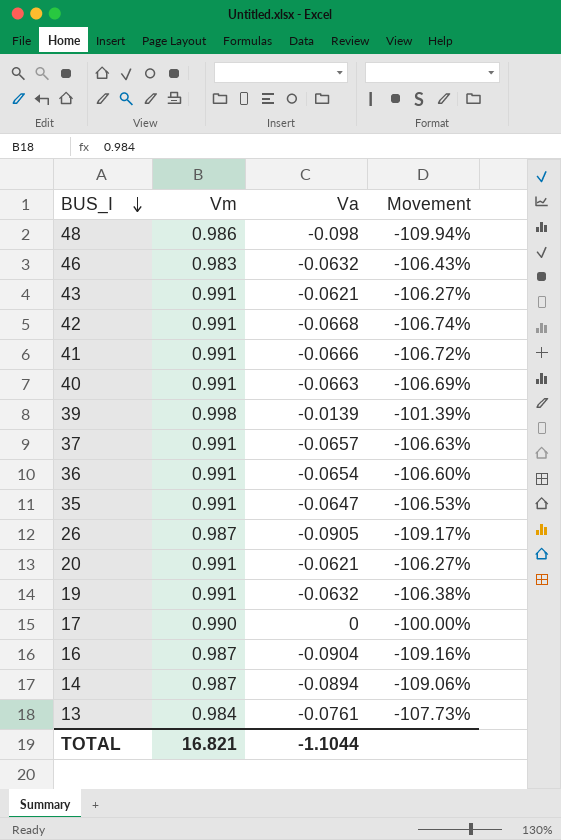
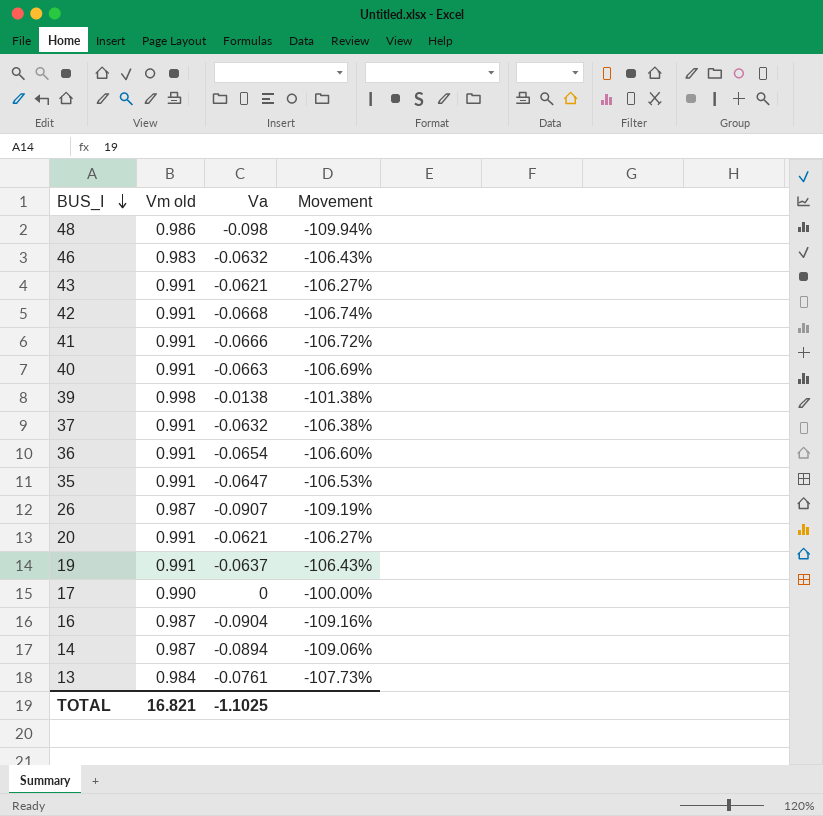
column name: Vm -> Vm old
39 | Va: -0.0139 -> -0.0138
39 | Movement: -101.39% -> -101.38%
37 | Va: -0.0657 -> -0.0632
37 | Movement: -106.63% -> -106.38%
26 | Va: -0.0905 -> -0.0907
26 | Movement: -109.17% -> -109.19%
19 | Va: -0.0632 -> -0.0637
19 | Movement: -106.38% -> -106.43%
TOTAL | Va: -1.1044 -> -1.1025

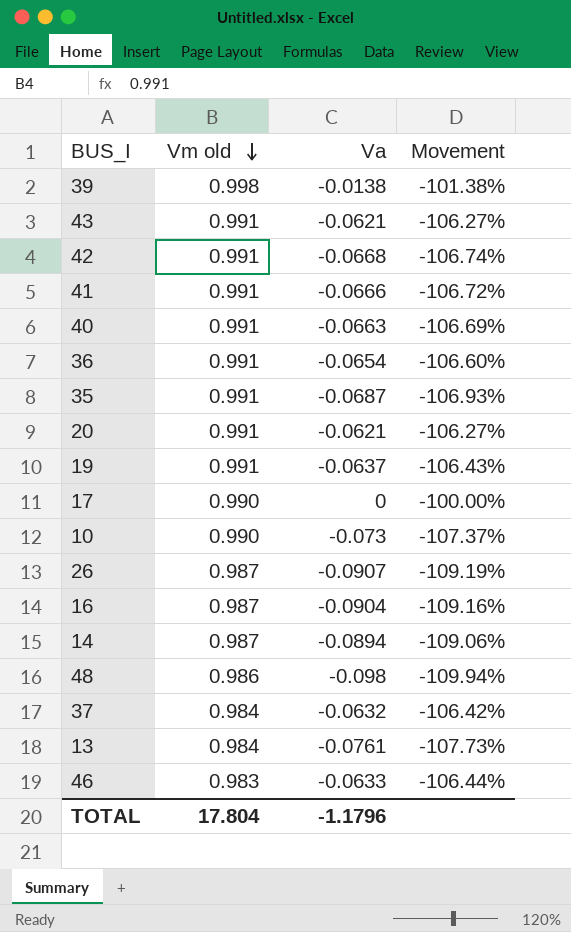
row order: BUS_I descending -> Vm old descending
35 | Va: -0.0647 -> -0.0687
35 | Movement: -106.53% -> -106.93%
row 10: none -> 0.990 | -0.073 | -107.37%
37 | Vm old: 0.991 -> 0.984
37 | Movement: -106.38% -> -106.42%
46 | Va: -0.0632 -> -0.0633
46 | Movement: -106.43% -> -106.44%
TOTAL | Vm old: 16.821 -> 17.804
TOTAL | Va: -1.1025 -> -1.1796

